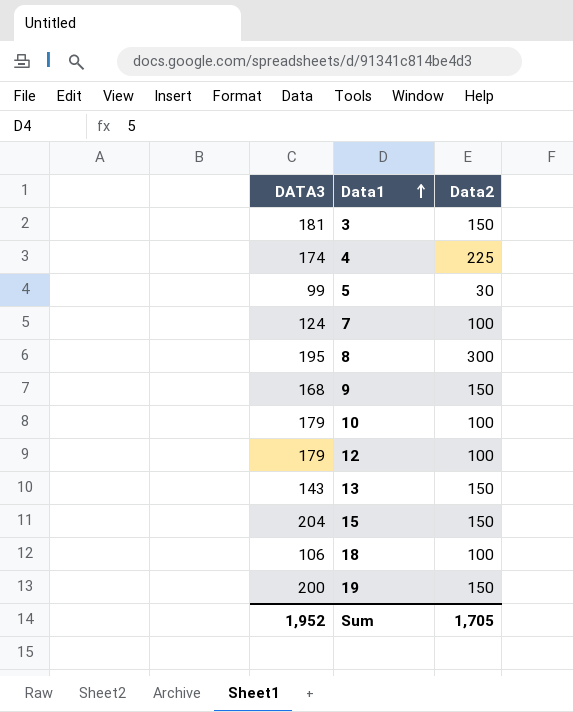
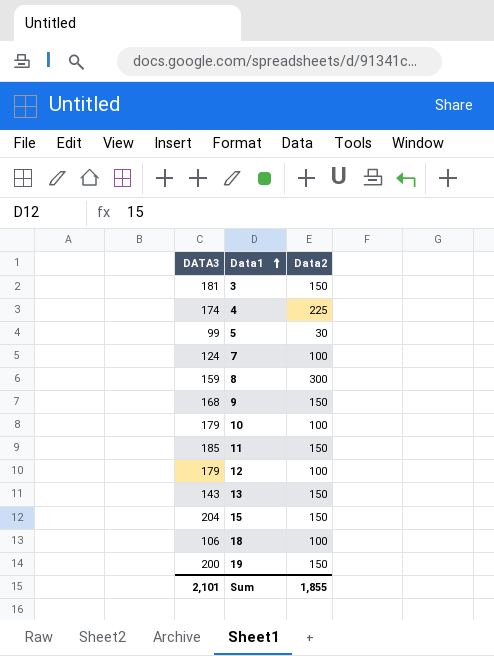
8 | DATA3: 195 -> 159
row 11: none -> 185 | 150
Sum | DATA3: 1,952 -> 2,101
Sum | Data2: 1,705 -> 1,855

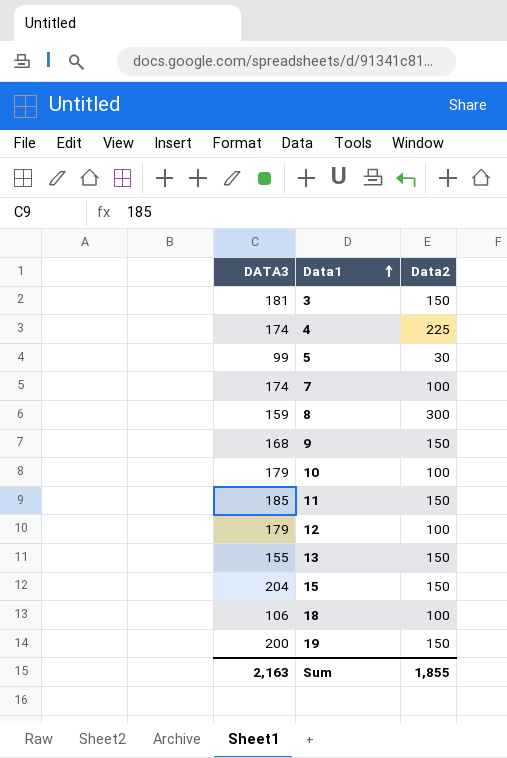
7 | DATA3: 124 -> 174
13 | DATA3: 143 -> 155
Sum | DATA3: 2,101 -> 2,163

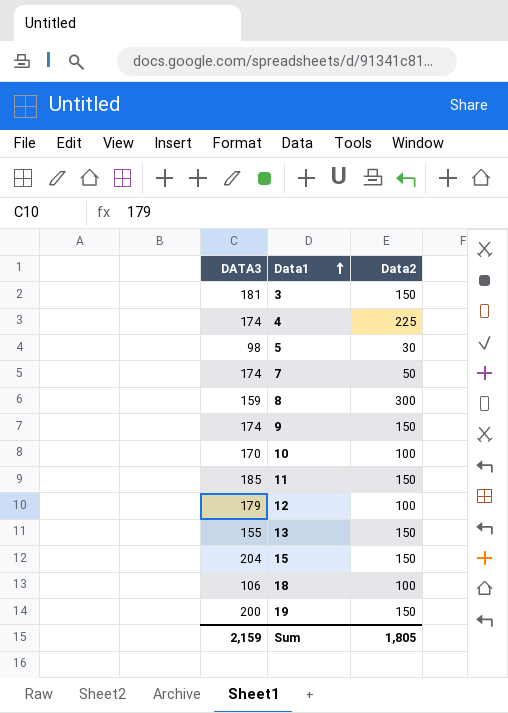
5 | DATA3: 99 -> 98
7 | Data2: 100 -> 50
9 | DATA3: 168 -> 174
10 | DATA3: 179 -> 170
Sum | DATA3: 2,163 -> 2,159
Sum | Data2: 1,855 -> 1,805

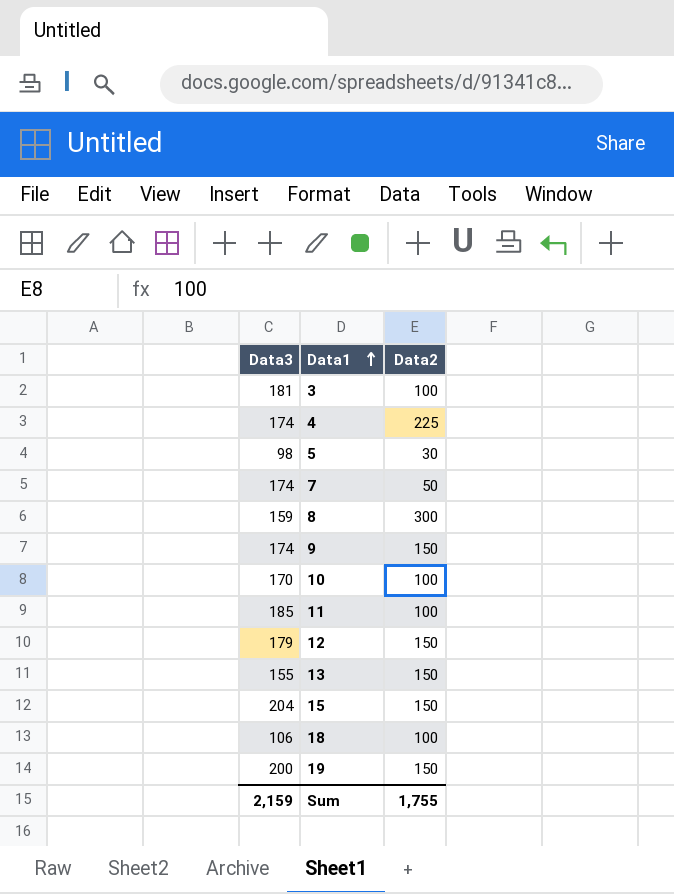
column name: DATA3 -> Data3
3 | Data2: 150 -> 100
11 | Data2: 150 -> 100
12 | Data2: 100 -> 150
Sum | Data2: 1,805 -> 1,755

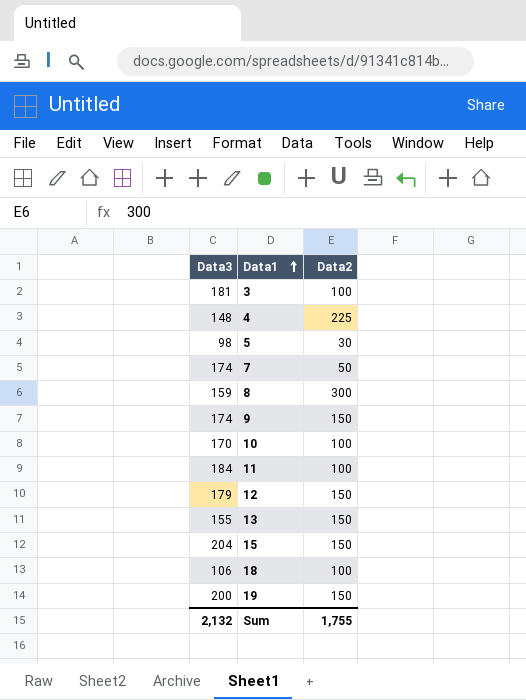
4 | Data3: 174 -> 148
11 | Data3: 185 -> 184
Sum | Data3: 2,159 -> 2,132

